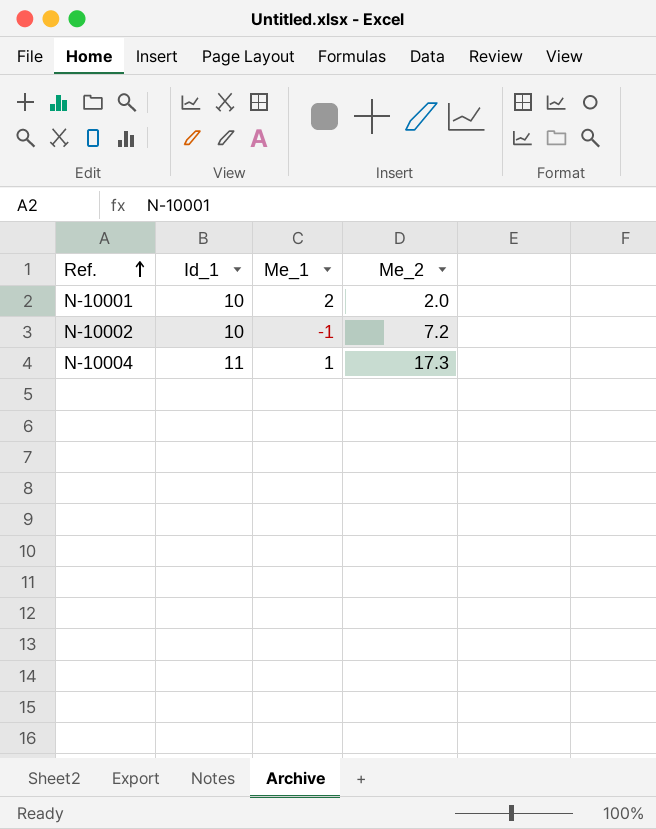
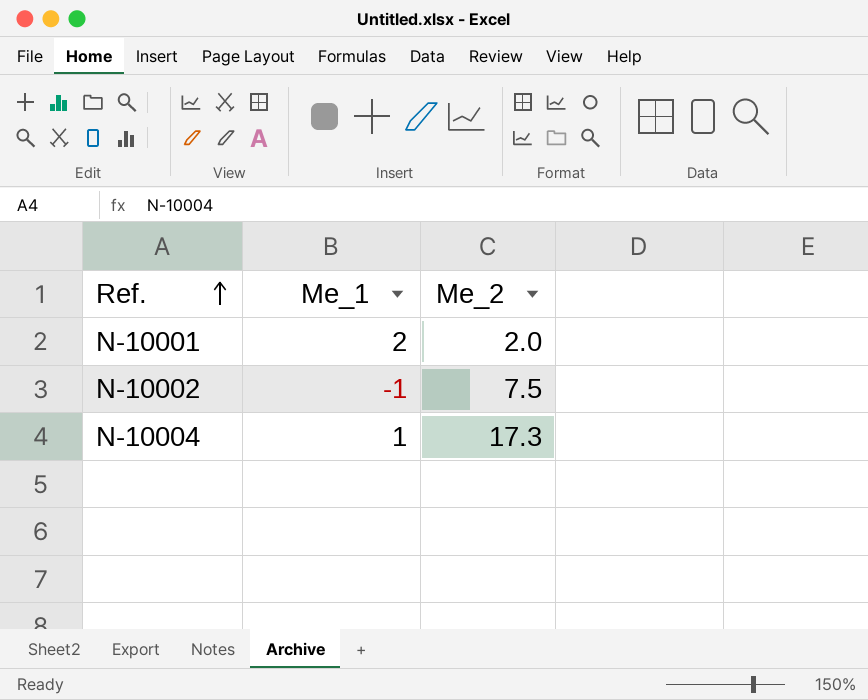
column Id_1 | position: 2 -> none
N-10002 | Me_2: 7.2 -> 7.5

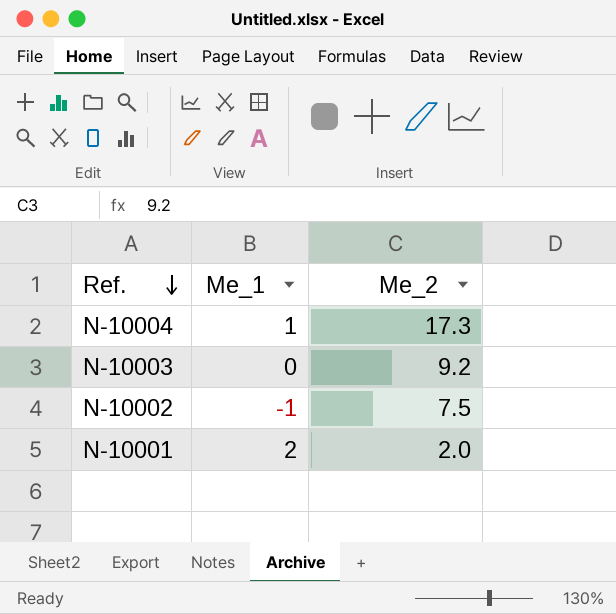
row order: Ref. ascending -> Ref. descending
row N-10003: none -> 0 | 9.2

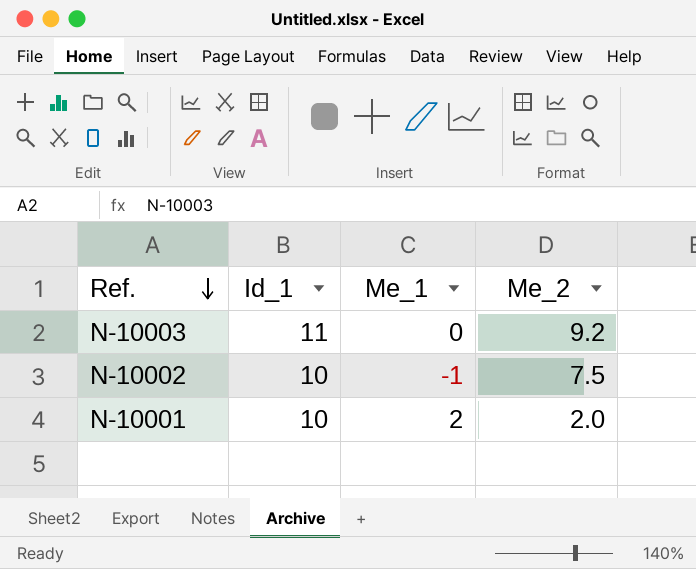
column Id_1 | position: none -> 2
row N-10004: 1 | 17.3 -> none

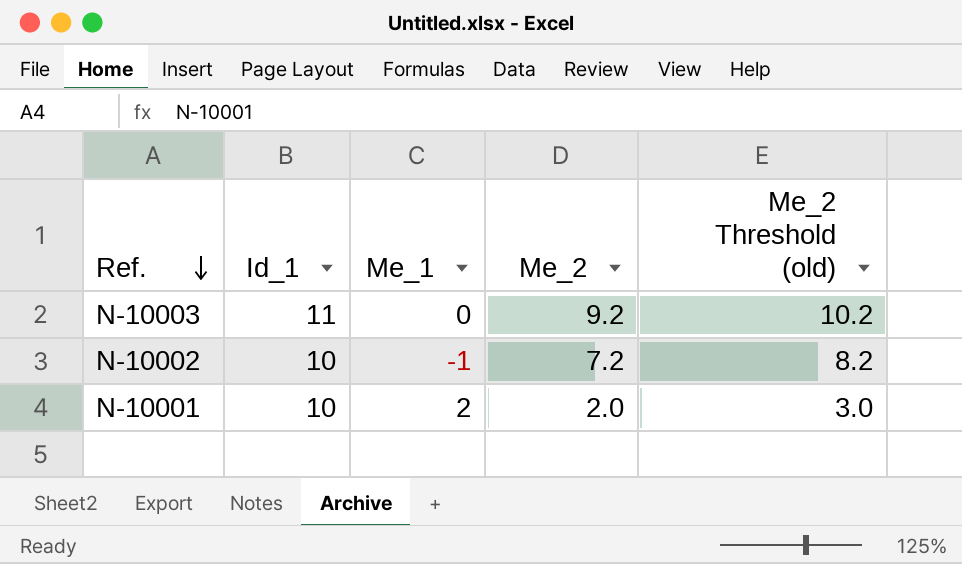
column Me_2 Threshold (old) | formula: none -> [Me_2] + 1
N-10002 | Me_2: 7.5 -> 7.2

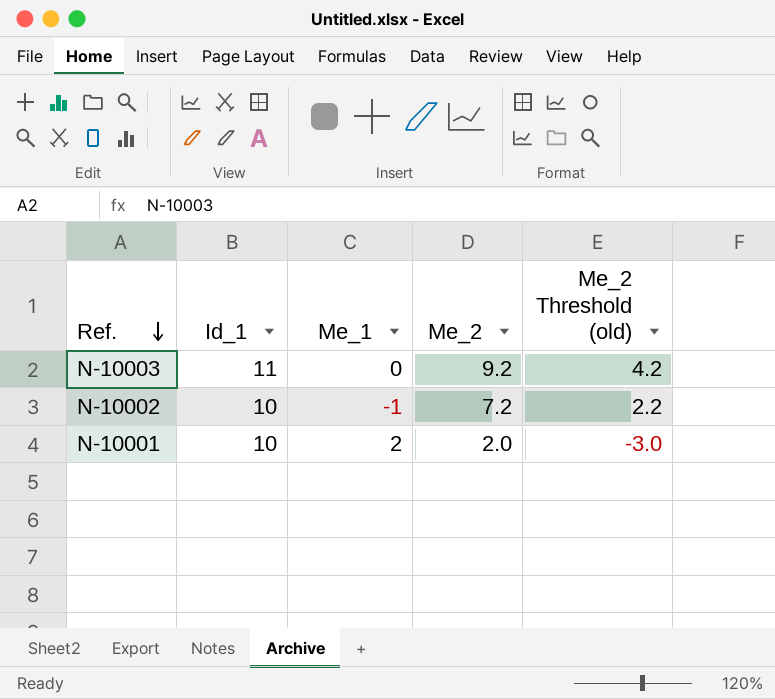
column Me_2 Threshold (old) | formula: [Me_2] + 1 -> [Me_2] - 5

